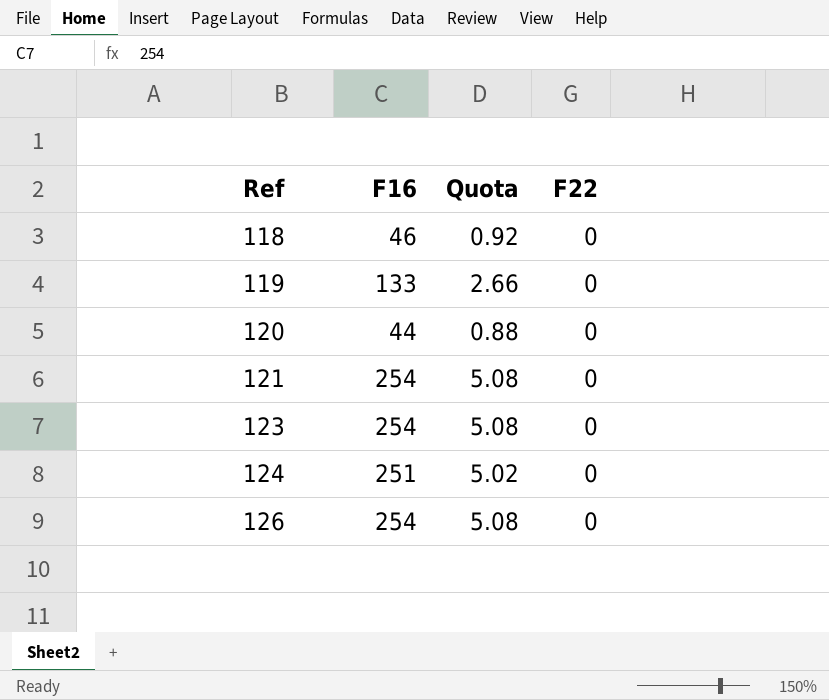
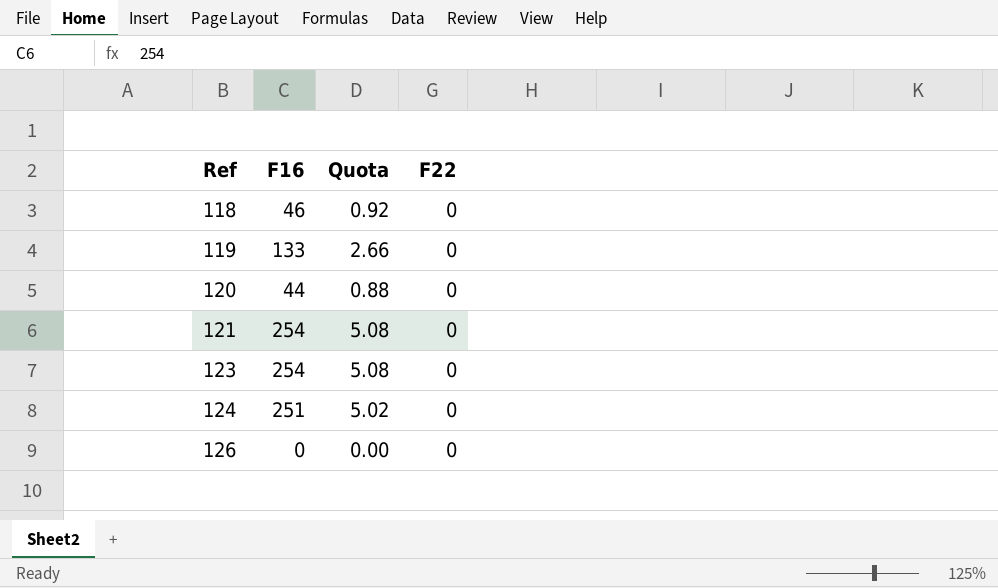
126 | F16: 254 -> 0
126 | Quota: 5.08 -> 0.00

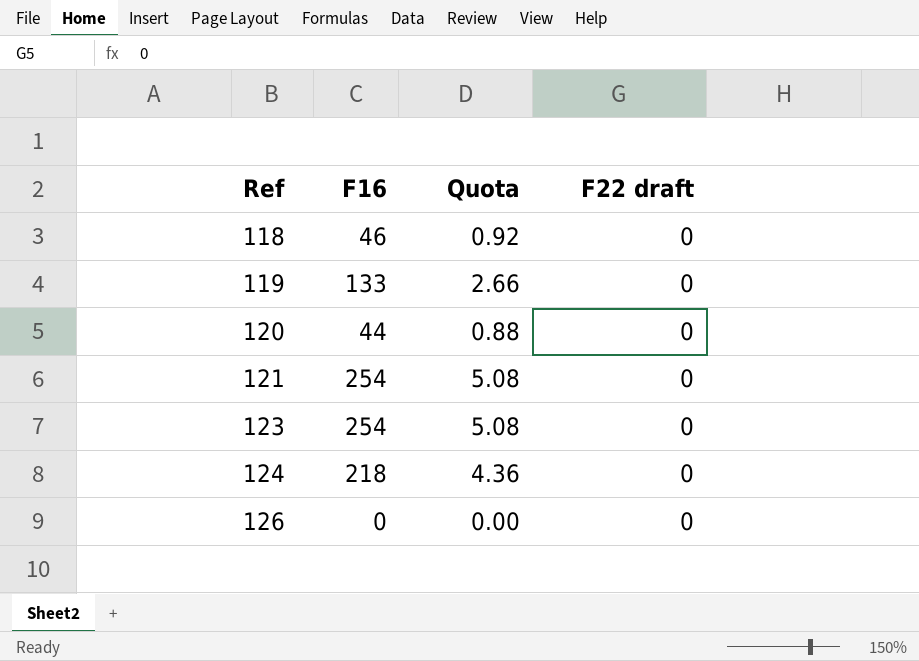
column name: F22 -> F22 draft
124 | F16: 251 -> 218
124 | Quota: 5.02 -> 4.36

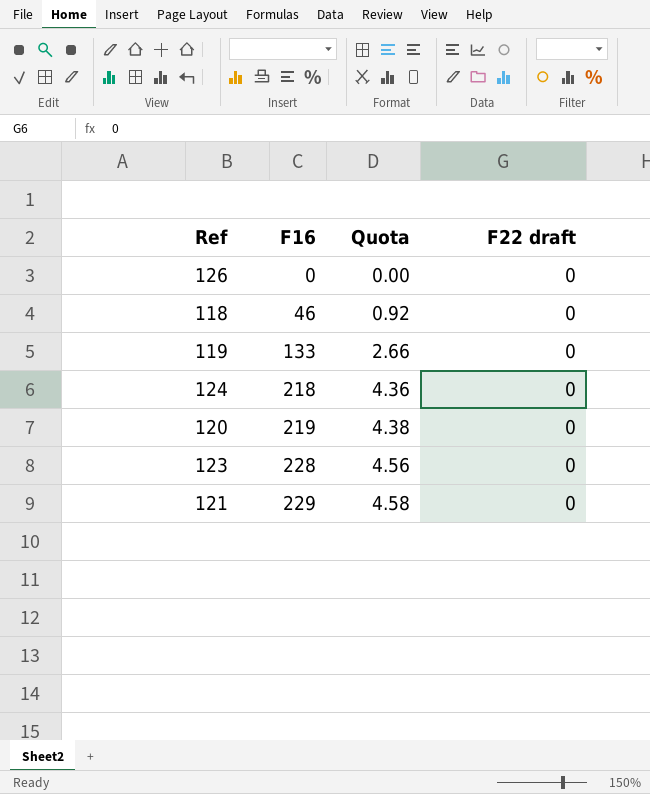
row order: Ref ascending -> F16 ascending
120 | F16: 44 -> 219
120 | Quota: 0.88 -> 4.38
123 | F16: 254 -> 228
123 | Quota: 5.08 -> 4.56
121 | F16: 254 -> 229
121 | Quota: 5.08 -> 4.58

